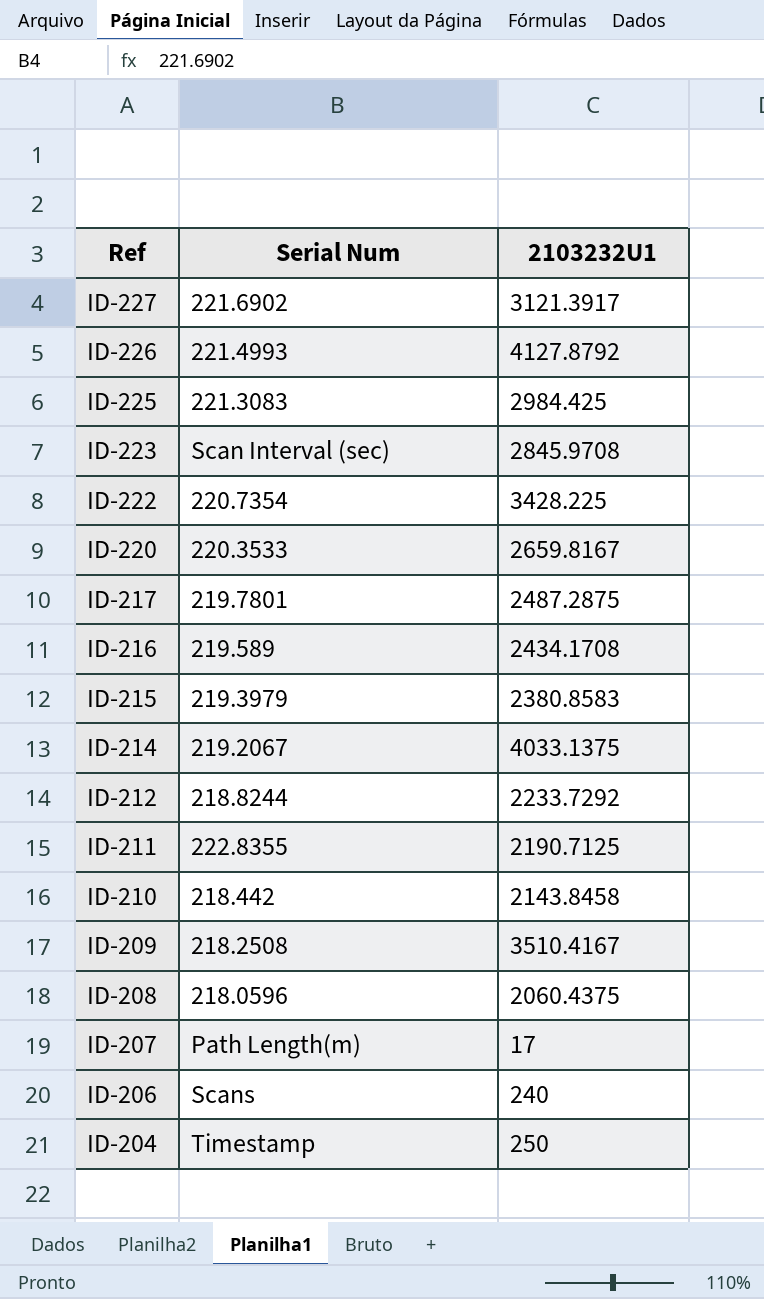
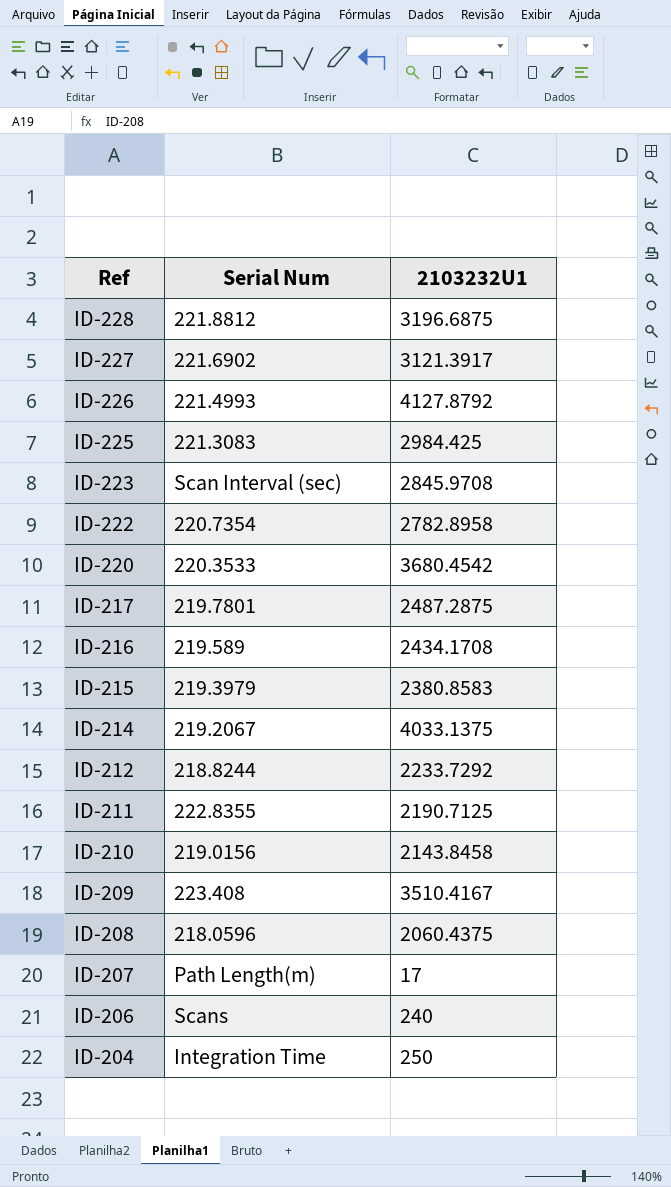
row ID-228: none -> 221.8812 | 3196.6875
ID-222 | 2103232U1: 3428.225 -> 2782.8958
ID-220 | 2103232U1: 2659.8167 -> 3680.4542
ID-210 | Serial Num: 218.442 -> 219.0156
ID-209 | Serial Num: 218.2508 -> 223.408
ID-204 | Serial Num: Timestamp -> Integration Time

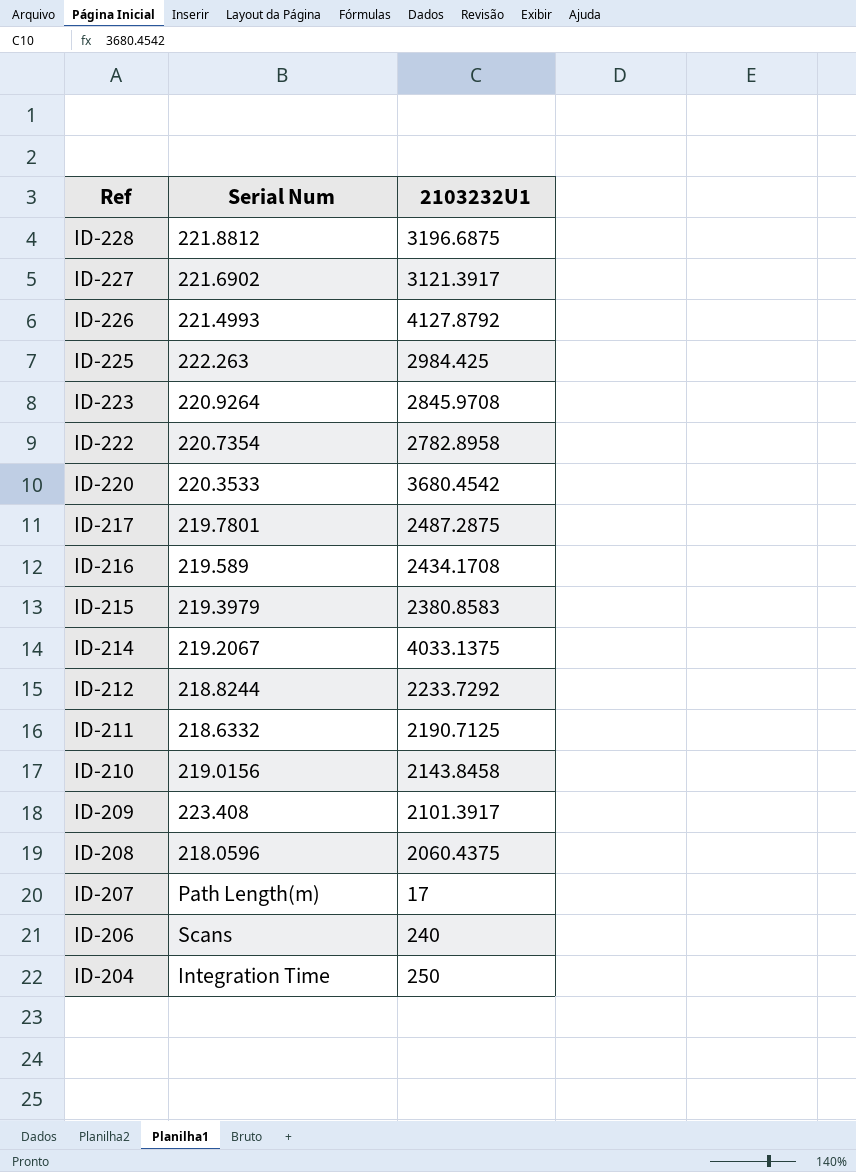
ID-225 | Serial Num: 221.3083 -> 222.263
ID-223 | Serial Num: Scan Interval (sec) -> 220.9264
ID-211 | Serial Num: 222.8355 -> 218.6332
ID-209 | 2103232U1: 3510.4167 -> 2101.3917

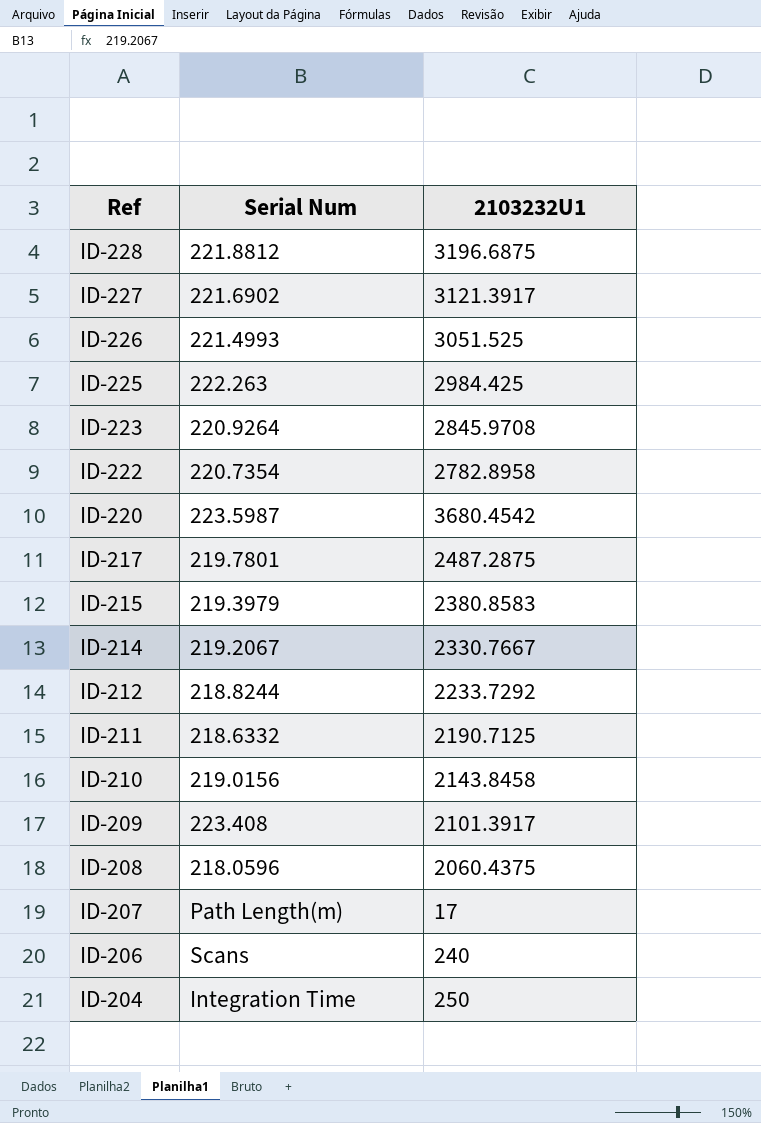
row ID-216: 219.589 | 2434.1708 -> none
ID-226 | 2103232U1: 4127.8792 -> 3051.525
ID-220 | Serial Num: 220.3533 -> 223.5987
ID-214 | 2103232U1: 4033.1375 -> 2330.7667

